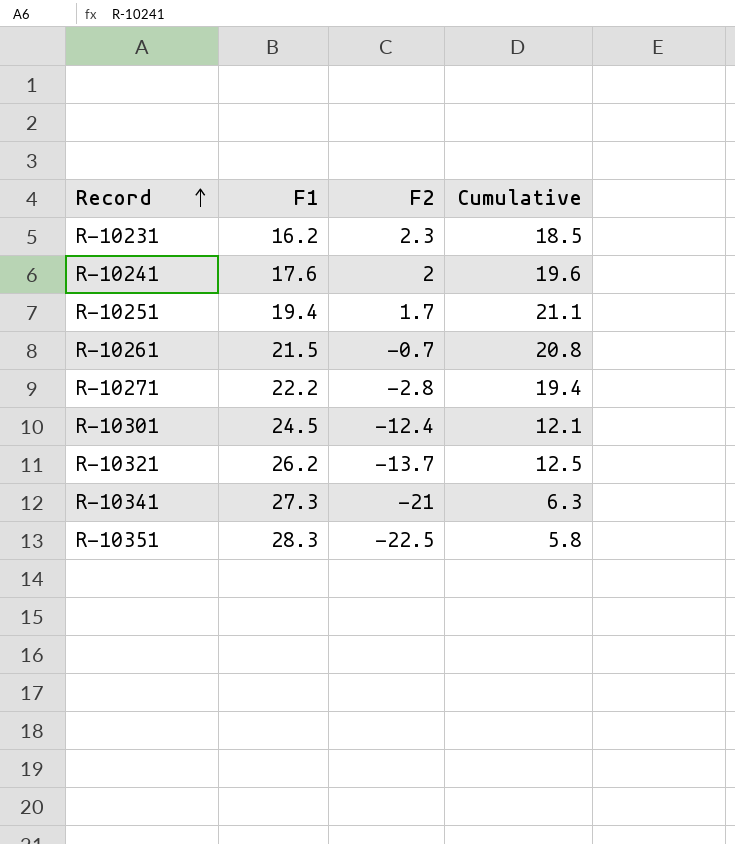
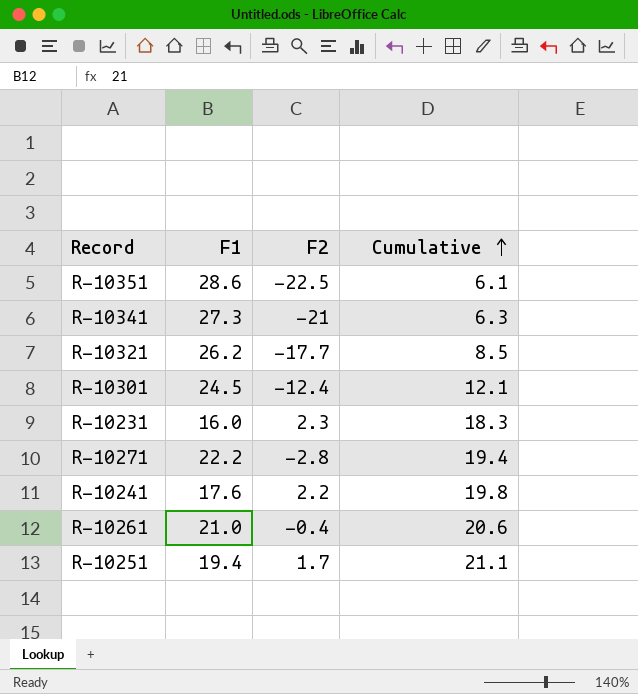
row order: Record ascending -> Cumulative ascending
R-10351 | F1: 28.3 -> 28.6
R-10351 | Cumulative: 5.8 -> 6.1
R-10321 | F2: -13.7 -> -17.7
R-10321 | Cumulative: 12.5 -> 8.5
R-10231 | F1: 16.2 -> 16.0
R-10231 | Cumulative: 18.5 -> 18.3
R-10241 | F2: 2 -> 2.2
R-10241 | Cumulative: 19.6 -> 19.8
R-10261 | F1: 21.5 -> 21.0
R-10261 | F2: -0.7 -> -0.4
R-10261 | Cumulative: 20.8 -> 20.6

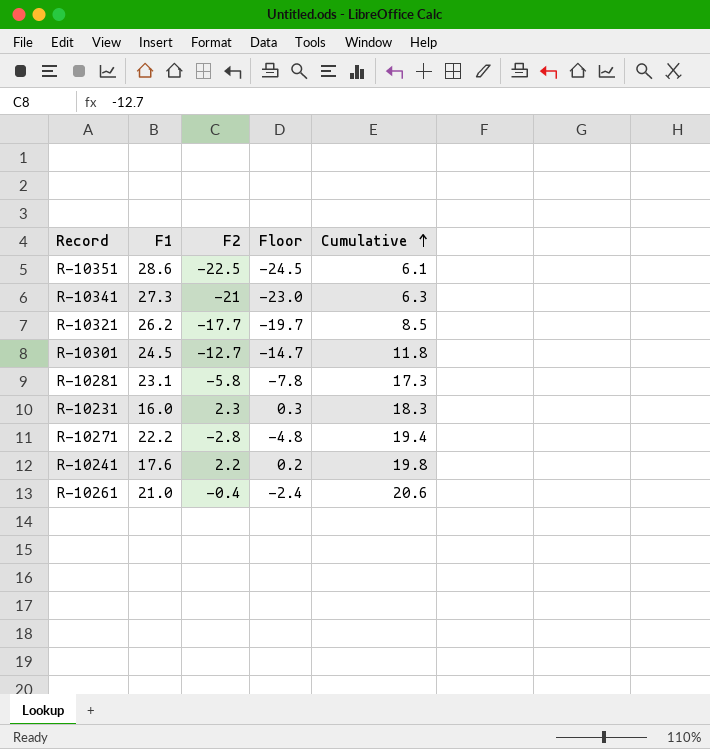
column Floor | formula: none -> [F2] - 2
row R-10251: 19.4 | 1.7 | 21.1 -> none
R-10301 | F2: -12.4 -> -12.7
R-10301 | Cumulative: 12.1 -> 11.8
row R-10281: none -> 23.1 | -5.8 | -7.8 | 17.3

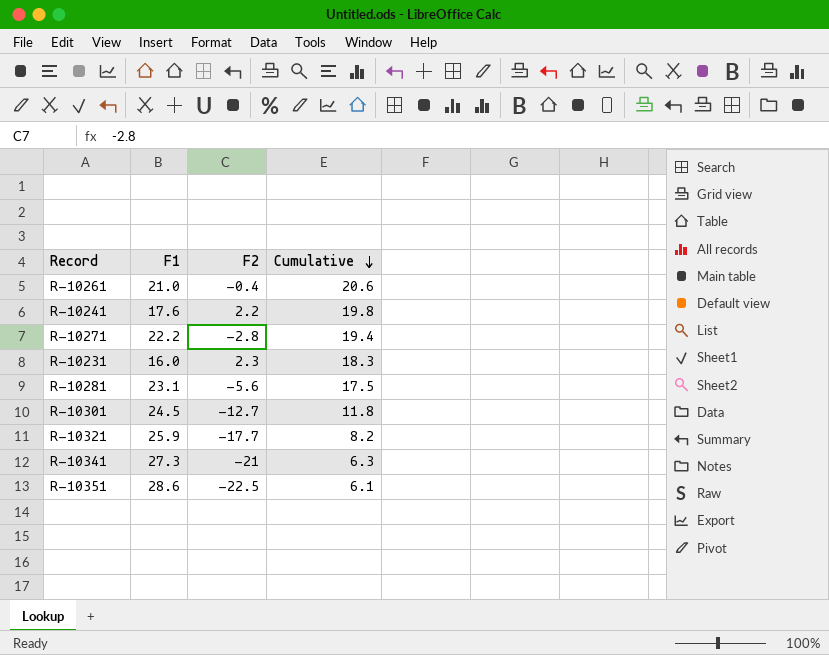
row order: Cumulative ascending -> Cumulative descending
column Floor | formula: [F2] - 2 -> none
R-10281 | F2: -5.8 -> -5.6
R-10281 | Cumulative: 17.3 -> 17.5
R-10321 | F1: 26.2 -> 25.9
R-10321 | Cumulative: 8.5 -> 8.2

